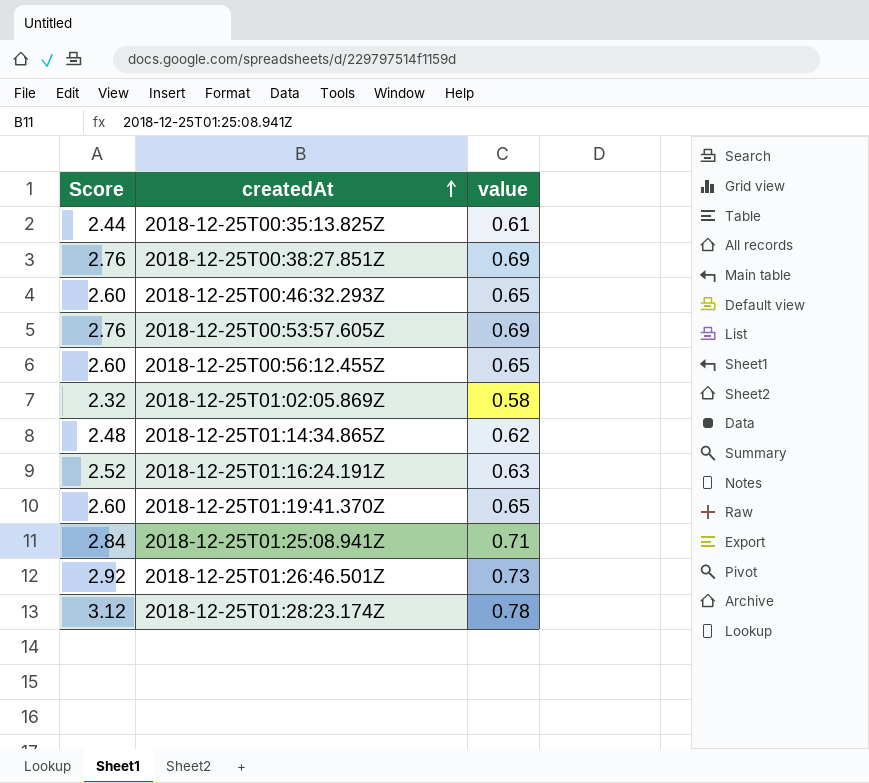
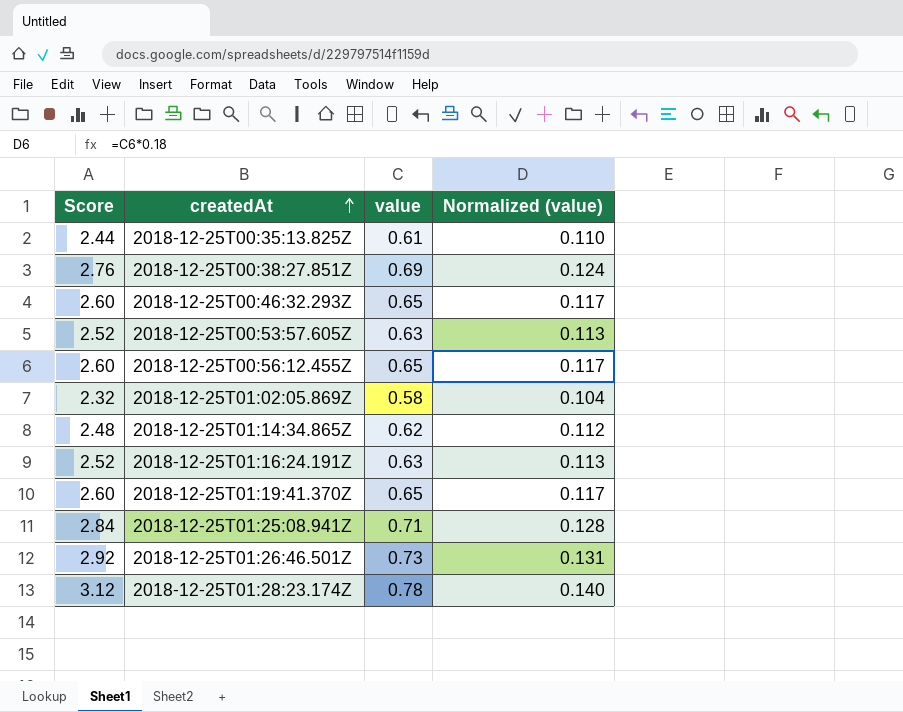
column Normalized (value) | formula: none -> [value] * 0.18
2018-12-25T00:53:57.605Z | Score: 2.76 -> 2.52
2018-12-25T00:53:57.605Z | value: 0.69 -> 0.63

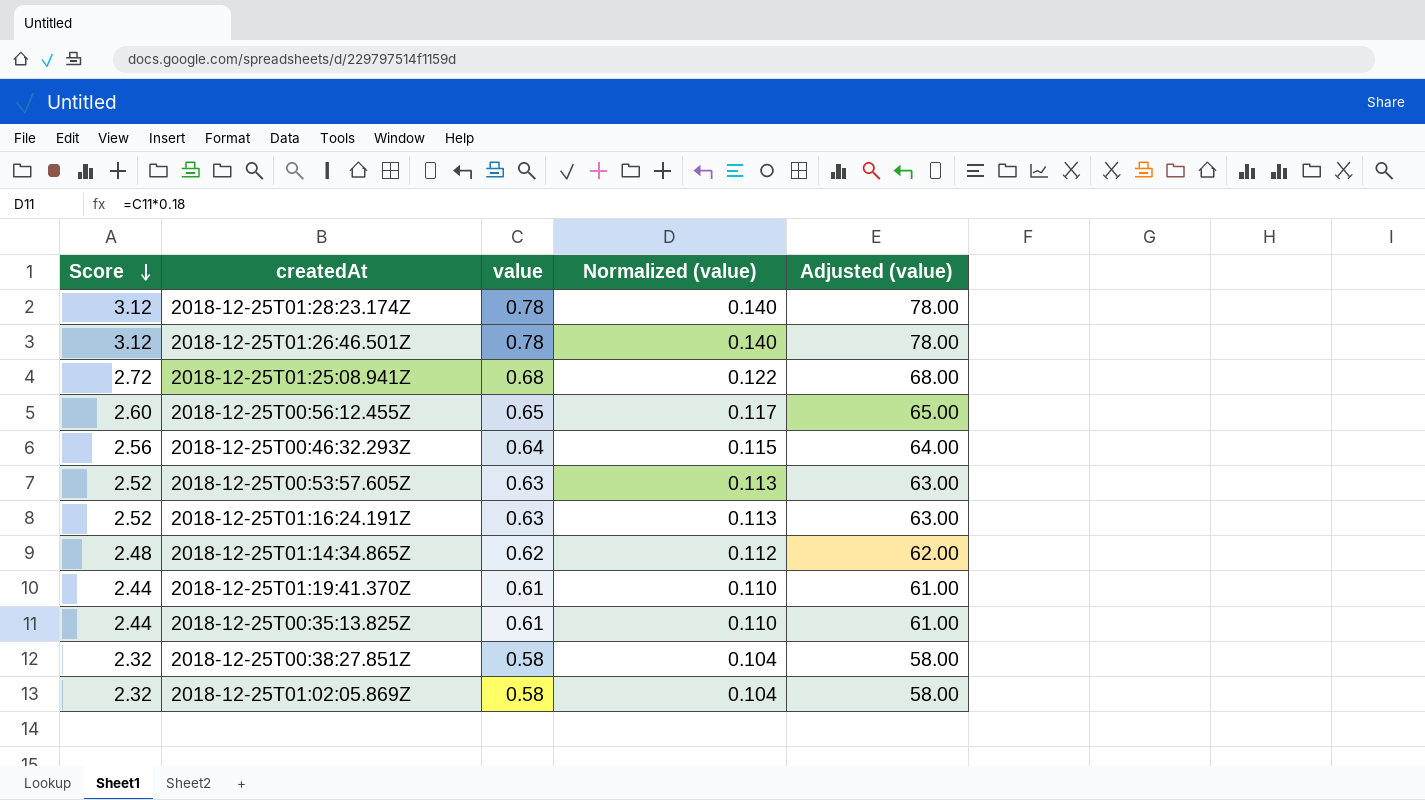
row order: createdAt ascending -> Score descending
column Adjusted (value) | formula: none -> [value] * 100
2018-12-25T01:26:46.501Z | Score: 2.92 -> 3.12
2018-12-25T01:26:46.501Z | value: 0.73 -> 0.78
2018-12-25T01:26:46.501Z | Normalized (value): 0.131 -> 0.140
2018-12-25T01:25:08.941Z | Score: 2.84 -> 2.72
2018-12-25T01:25:08.941Z | value: 0.71 -> 0.68
2018-12-25T01:25:08.941Z | Normalized (value): 0.128 -> 0.122
2018-12-25T00:46:32.293Z | Score: 2.60 -> 2.56
2018-12-25T00:46:32.293Z | value: 0.65 -> 0.64
2018-12-25T00:46:32.293Z | Normalized (value): 0.117 -> 0.115
2018-12-25T01:19:41.370Z | Score: 2.60 -> 2.44
2018-12-25T01:19:41.370Z | value: 0.65 -> 0.61
2018-12-25T01:19:41.370Z | Normalized (value): 0.117 -> 0.110
2018-12-25T00:38:27.851Z | Score: 2.76 -> 2.32
2018-12-25T00:38:27.851Z | value: 0.69 -> 0.58
2018-12-25T00:38:27.851Z | Normalized (value): 0.124 -> 0.104

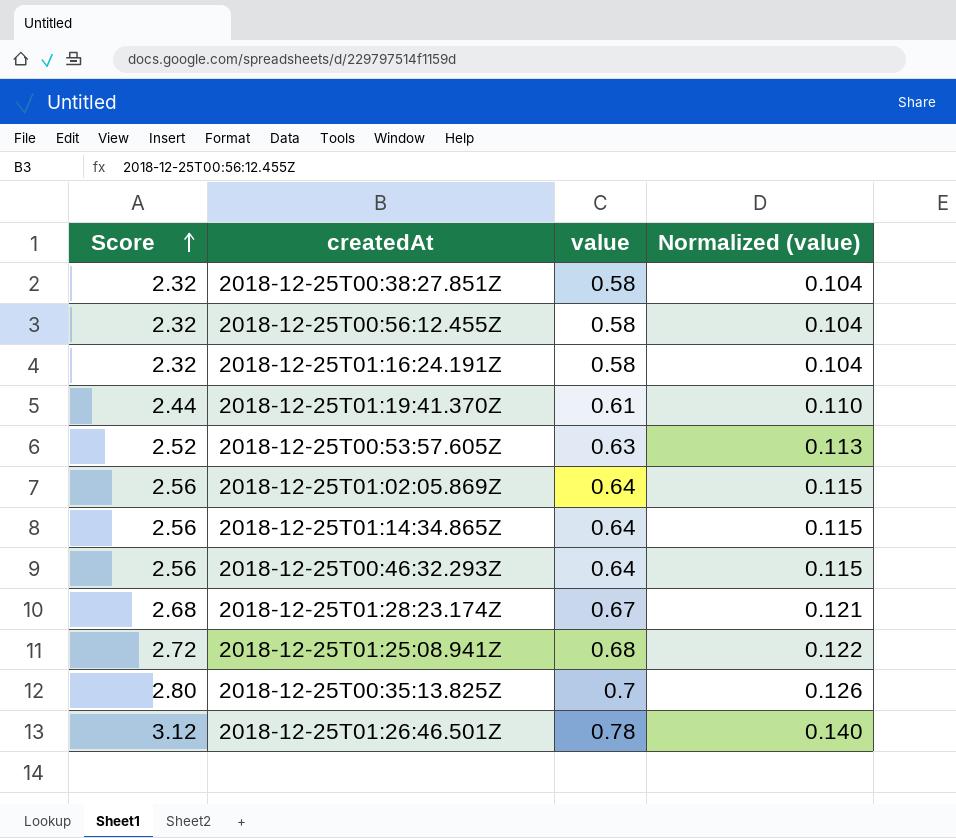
row order: Score descending -> Score ascending
column Adjusted (value) | formula: [value] * 100 -> none
2018-12-25T00:56:12.455Z | Score: 2.60 -> 2.32
2018-12-25T00:56:12.455Z | value: 0.65 -> 0.58
2018-12-25T00:56:12.455Z | Normalized (value): 0.117 -> 0.104
2018-12-25T01:16:24.191Z | Score: 2.52 -> 2.32
2018-12-25T01:16:24.191Z | value: 0.63 -> 0.58
2018-12-25T01:16:24.191Z | Normalized (value): 0.113 -> 0.104
2018-12-25T01:02:05.869Z | Score: 2.32 -> 2.56
2018-12-25T01:02:05.869Z | value: 0.58 -> 0.64
2018-12-25T01:02:05.869Z | Normalized (value): 0.104 -> 0.115
2018-12-25T01:14:34.865Z | Score: 2.48 -> 2.56
2018-12-25T01:14:34.865Z | value: 0.62 -> 0.64
2018-12-25T01:14:34.865Z | Normalized (value): 0.112 -> 0.115
2018-12-25T01:28:23.174Z | Score: 3.12 -> 2.68
2018-12-25T01:28:23.174Z | value: 0.78 -> 0.67
2018-12-25T01:28:23.174Z | Normalized (value): 0.140 -> 0.121
2018-12-25T00:35:13.825Z | Score: 2.44 -> 2.80
2018-12-25T00:35:13.825Z | value: 0.61 -> 0.7
2018-12-25T00:35:13.825Z | Normalized (value): 0.110 -> 0.126

